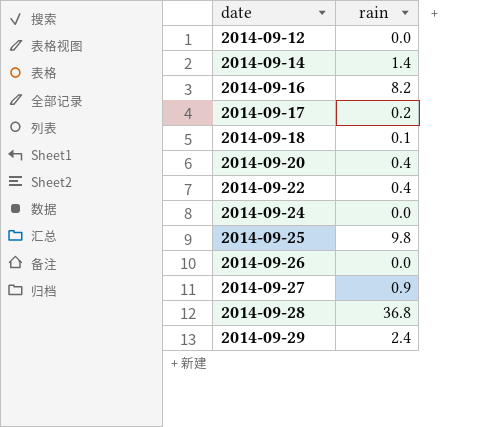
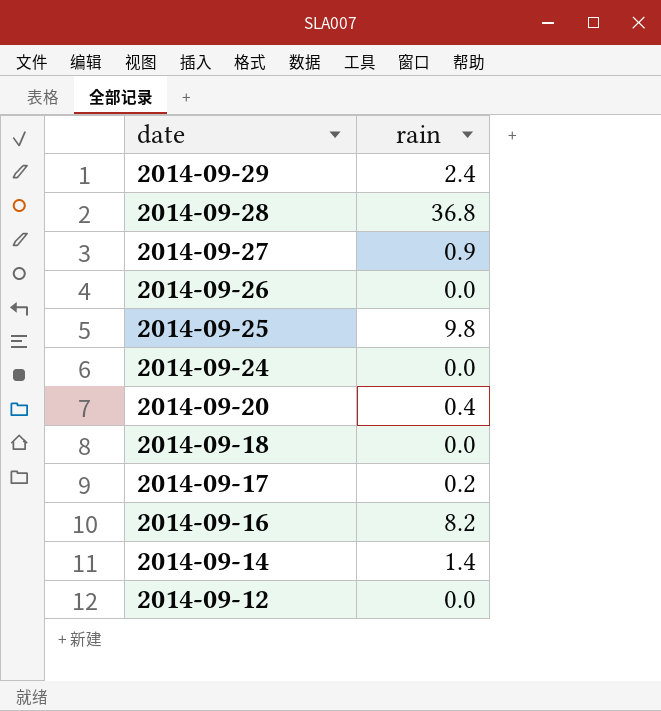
row order: date ascending -> date descending
row 2014-09-22: 0.4 -> none
2014-09-18 | rain: 0.1 -> 0.0

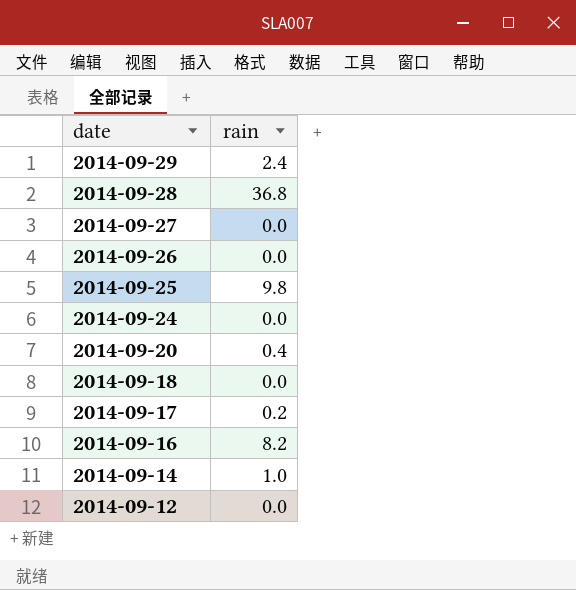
2014-09-27 | rain: 0.9 -> 0.0
2014-09-14 | rain: 1.4 -> 1.0

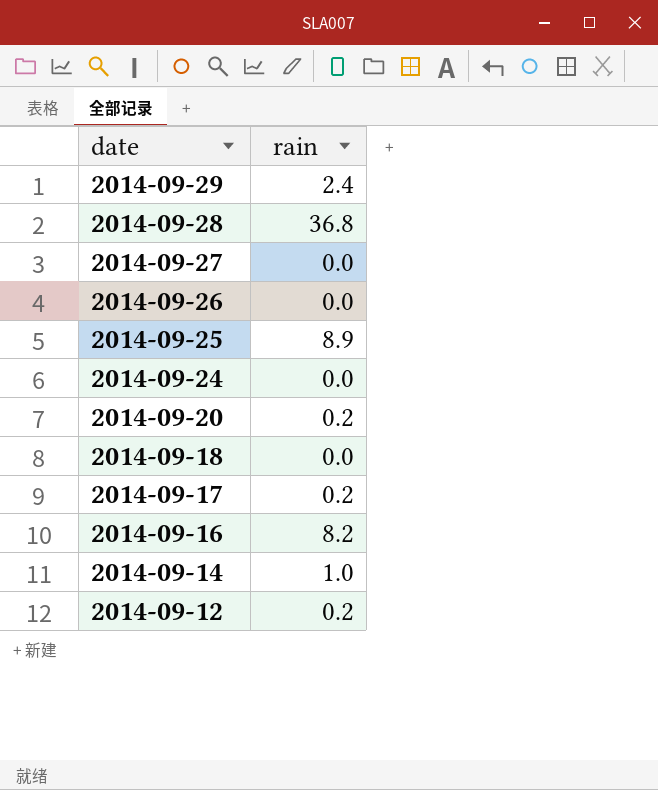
2014-09-25 | rain: 9.8 -> 8.9
2014-09-20 | rain: 0.4 -> 0.2
2014-09-12 | rain: 0.0 -> 0.2

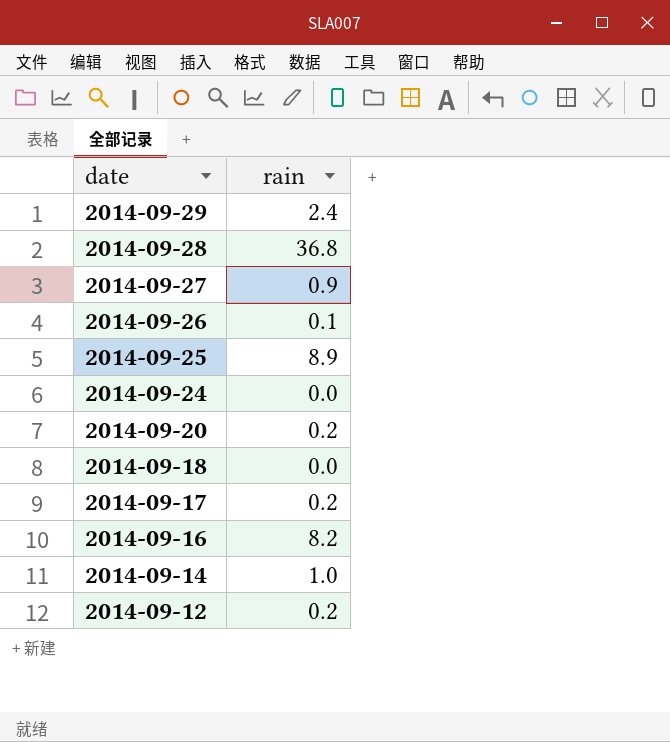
2014-09-27 | rain: 0.0 -> 0.9
2014-09-26 | rain: 0.0 -> 0.1

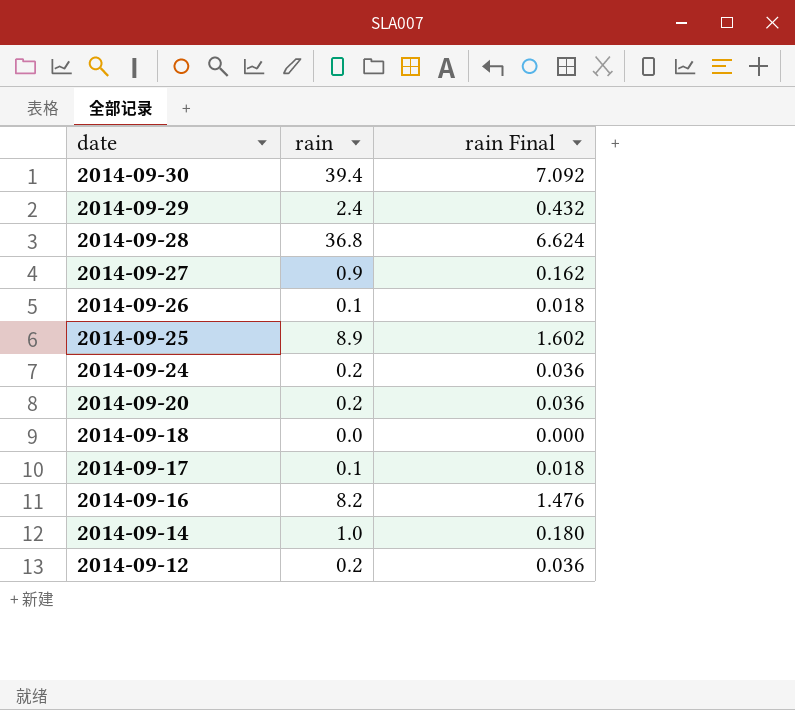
column rain Final | formula: none -> [rain] * 0.18
row 2014-09-30: none -> 39.4 | 7.092
2014-09-24 | rain: 0.0 -> 0.2
2014-09-17 | rain: 0.2 -> 0.1

